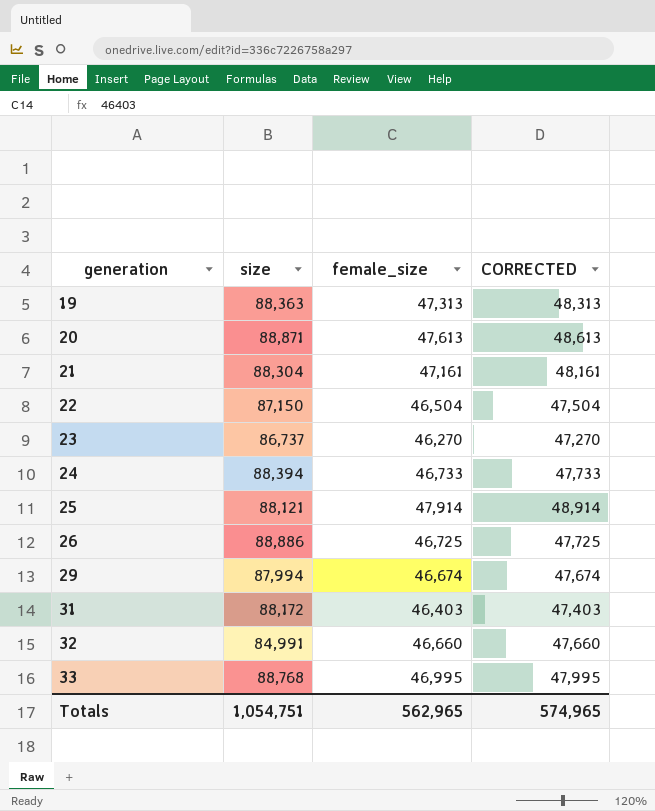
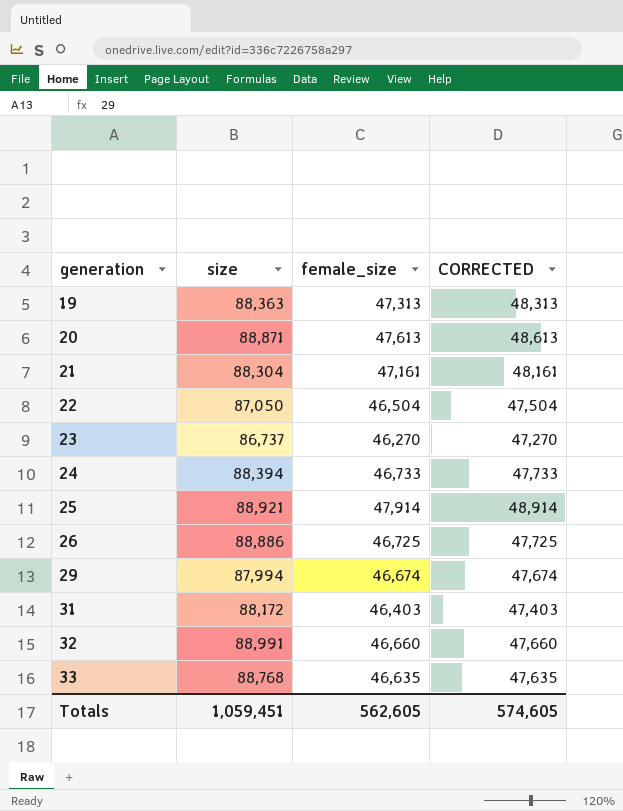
22 | size: 87,150 -> 87,050
25 | size: 88,121 -> 88,921
32 | size: 84,991 -> 88,991
33 | female_size: 46,995 -> 46,635
33 | CORRECTED: 47,995 -> 47,635
Totals | size: 1,054,751 -> 1,059,451
Totals | female_size: 562,965 -> 562,605
Totals | CORRECTED: 574,965 -> 574,605

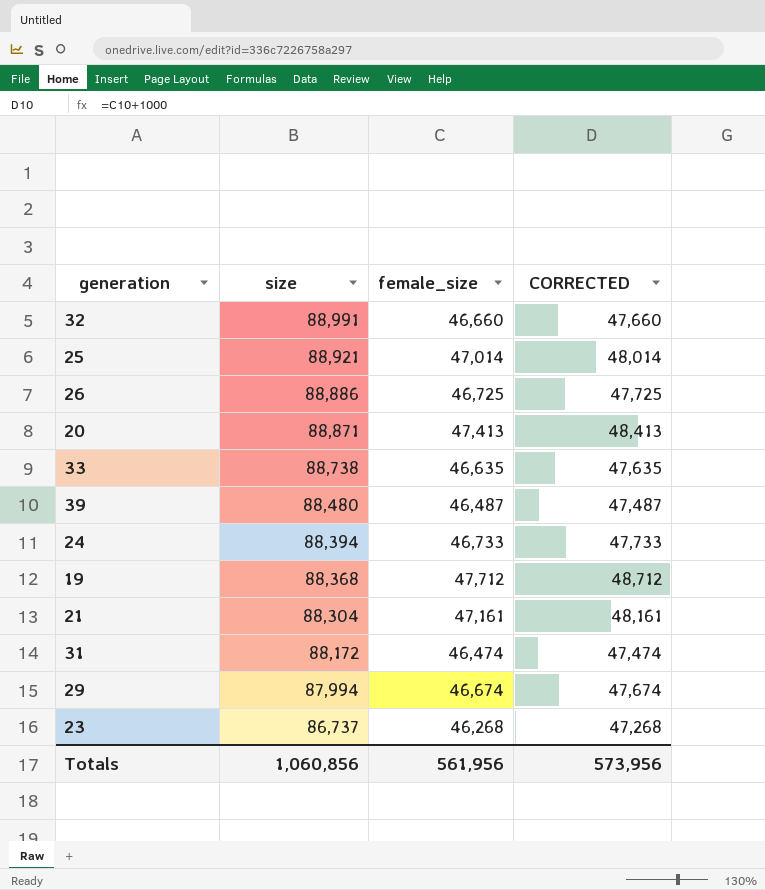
row order: generation ascending -> size descending
row 22: 87,050 | 46,504 | 47,504 -> none
25 | female_size: 47,914 -> 47,014
25 | CORRECTED: 48,914 -> 48,014
20 | female_size: 47,613 -> 47,413
20 | CORRECTED: 48,613 -> 48,413
33 | size: 88,768 -> 88,738
row 39: none -> 88,480 | 46,487 | 47,487
19 | size: 88,363 -> 88,368
19 | female_size: 47,313 -> 47,712
19 | CORRECTED: 48,313 -> 48,712
31 | female_size: 46,403 -> 46,474
31 | CORRECTED: 47,403 -> 47,474
23 | female_size: 46,270 -> 46,268
23 | CORRECTED: 47,270 -> 47,268
Totals | size: 1,059,451 -> 1,060,856
Totals | female_size: 562,605 -> 561,956
Totals | CORRECTED: 574,605 -> 573,956

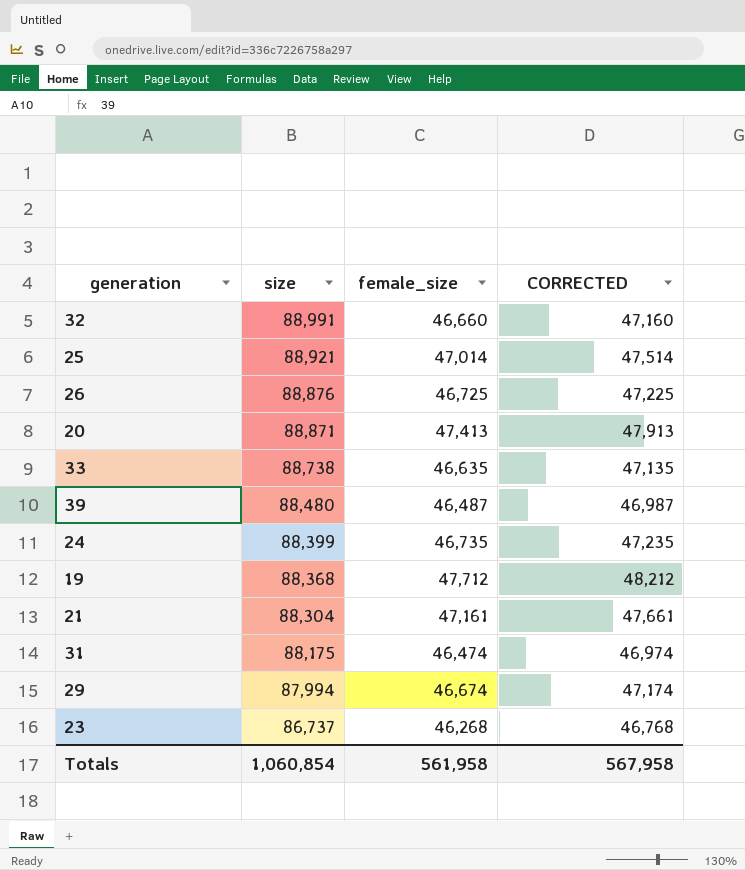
column CORRECTED | formula: [female_size] + 1000 -> [female_size] + 500
26 | size: 88,886 -> 88,876
24 | size: 88,394 -> 88,399
24 | female_size: 46,733 -> 46,735
31 | size: 88,172 -> 88,175
Totals | size: 1,060,856 -> 1,060,854
Totals | female_size: 561,956 -> 561,958
Totals | CORRECTED: 573,956 -> 567,958

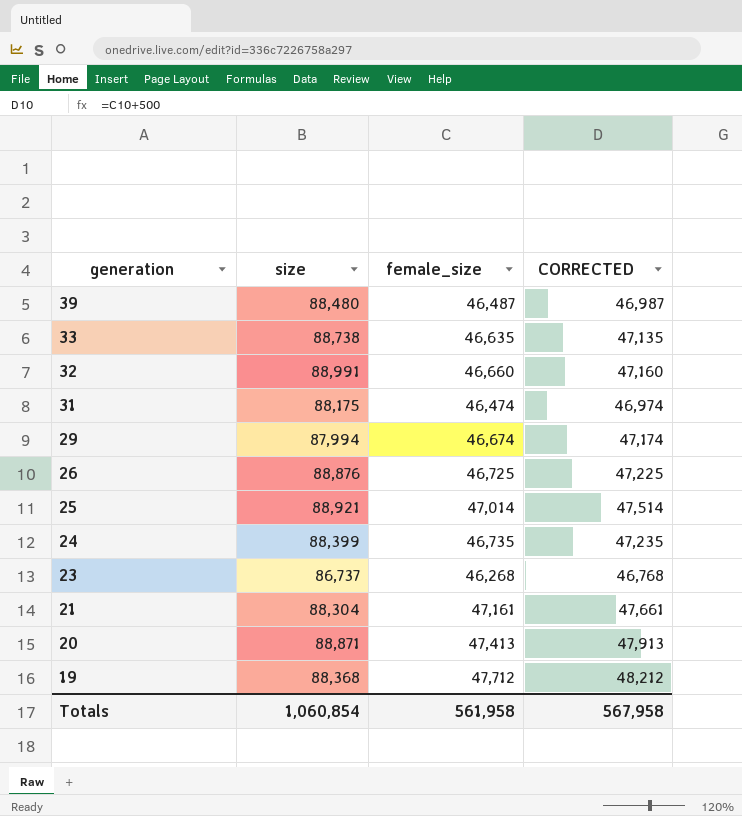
row order: size descending -> generation descending

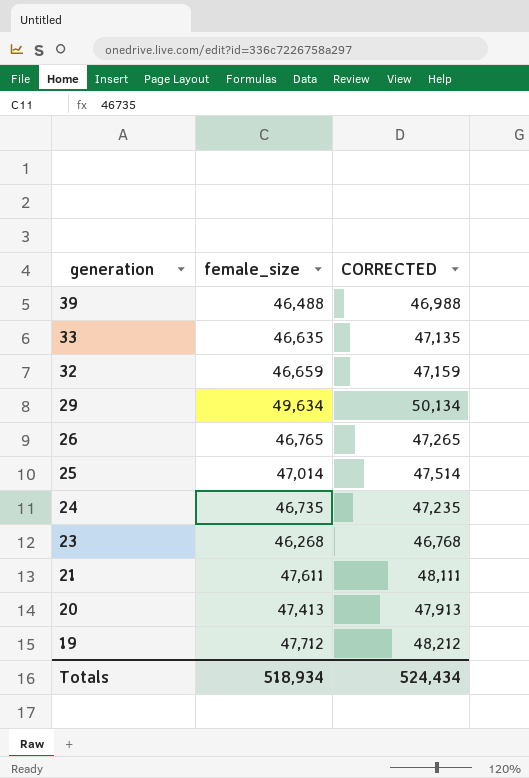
column size | position: 2 -> none
row 31: 88,175 | 46,474 | 46,974 -> none
39 | female_size: 46,487 -> 46,488
39 | CORRECTED: 46,987 -> 46,988
32 | female_size: 46,660 -> 46,659
32 | CORRECTED: 47,160 -> 47,159
29 | female_size: 46,674 -> 49,634
29 | CORRECTED: 47,174 -> 50,134
26 | female_size: 46,725 -> 46,765
26 | CORRECTED: 47,225 -> 47,265
21 | female_size: 47,161 -> 47,611
21 | CORRECTED: 47,661 -> 48,111
Totals | female_size: 561,958 -> 518,934
Totals | CORRECTED: 567,958 -> 524,434

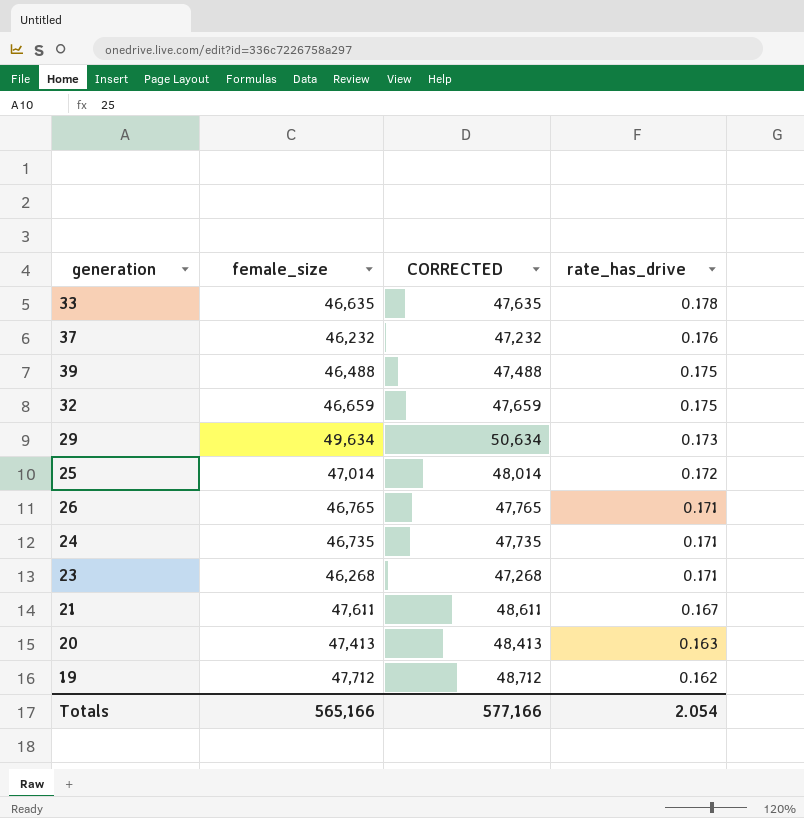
row order: generation descending -> rate_has_drive descending
column CORRECTED | formula: [female_size] + 500 -> [female_size] + 1000
column rate_has_drive | position: none -> 4
row 37: none -> 46,232 | 47,232 | 0.176
Totals | female_size: 518,934 -> 565,166
Totals | CORRECTED: 524,434 -> 577,166

